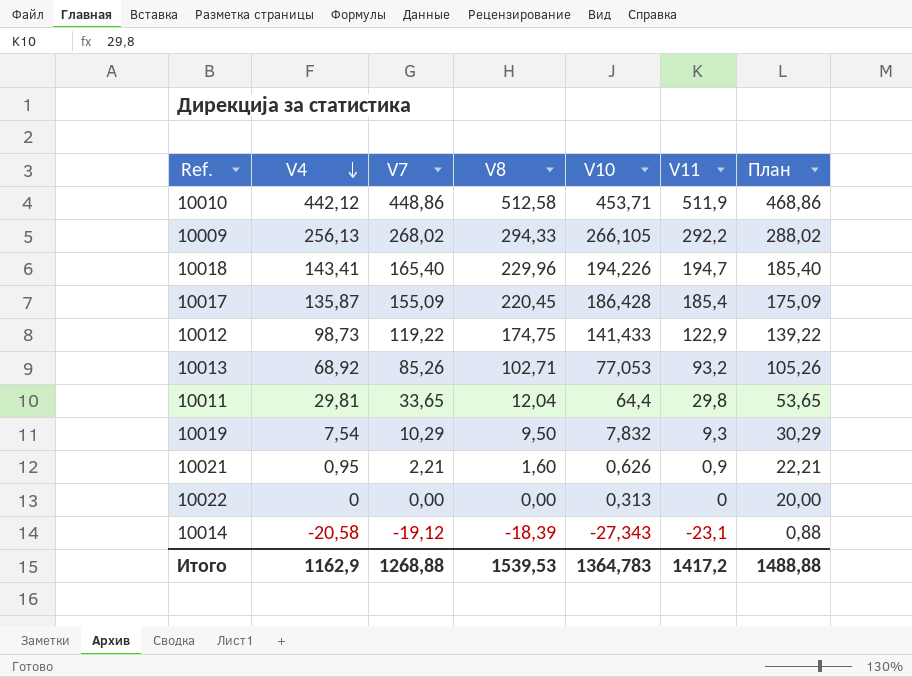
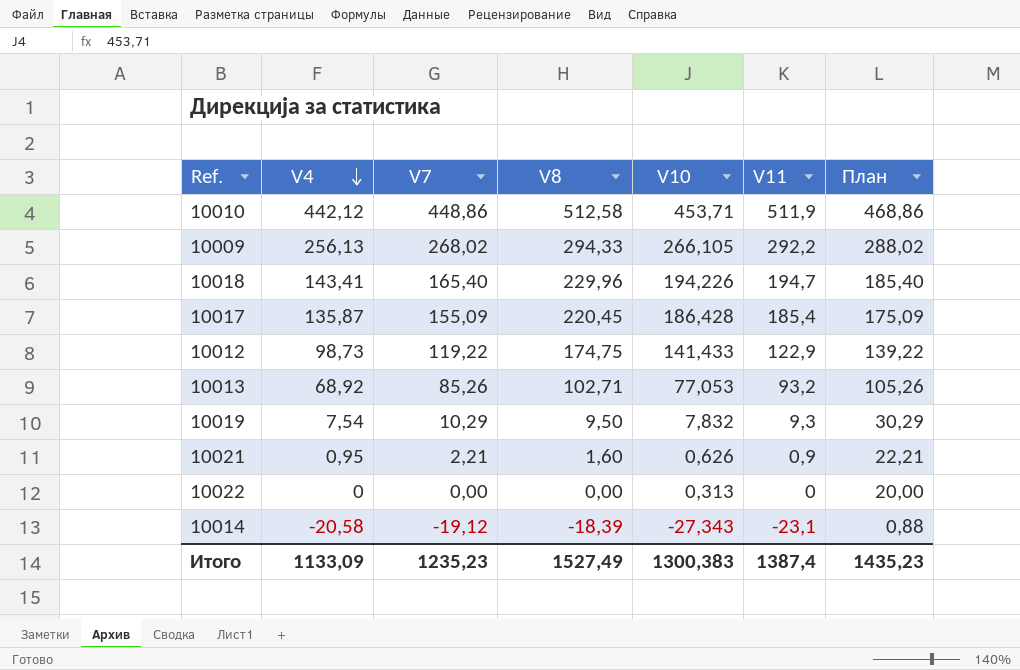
row 10011: 29,81 | 33,65 | 12,04 | 64,4 | 29,8 | 53,65 -> none
Итого | V4: 1162,9 -> 1133,09
Итого | V7: 1268,88 -> 1235,23
Итого | V8: 1539,53 -> 1527,49
Итого | V10: 1364,783 -> 1300,383
Итого | V11: 1417,2 -> 1387,4
Итого | План: 1488,88 -> 1435,23

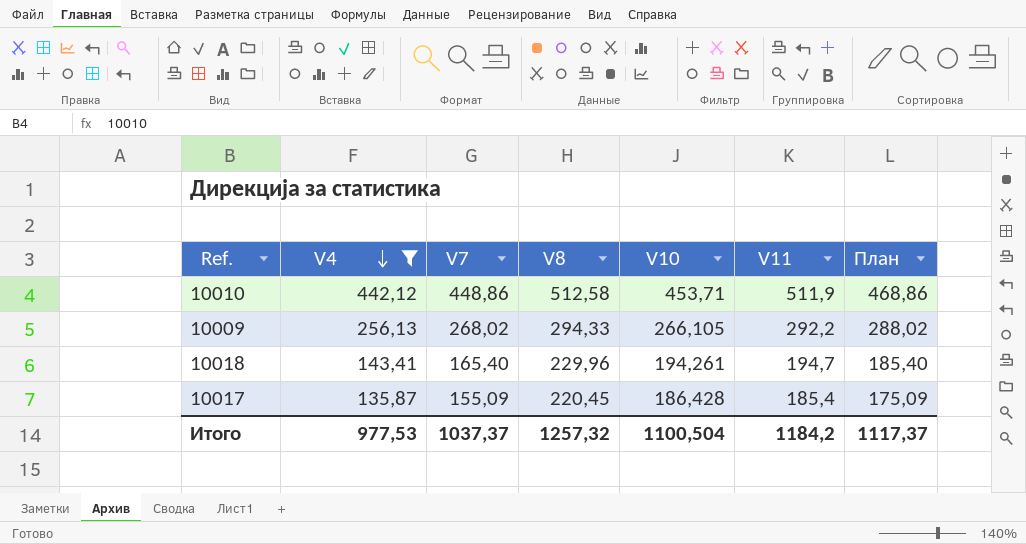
filter: none -> V4 >= 135,87
10018 | V10: 194,226 -> 194,261
Итого | V4: 1133,09 -> 977,53
Итого | V7: 1235,23 -> 1037,37
Итого | V8: 1527,49 -> 1257,32
Итого | V10: 1300,383 -> 1100,504
Итого | V11: 1387,4 -> 1184,2
Итого | План: 1435,23 -> 1117,37

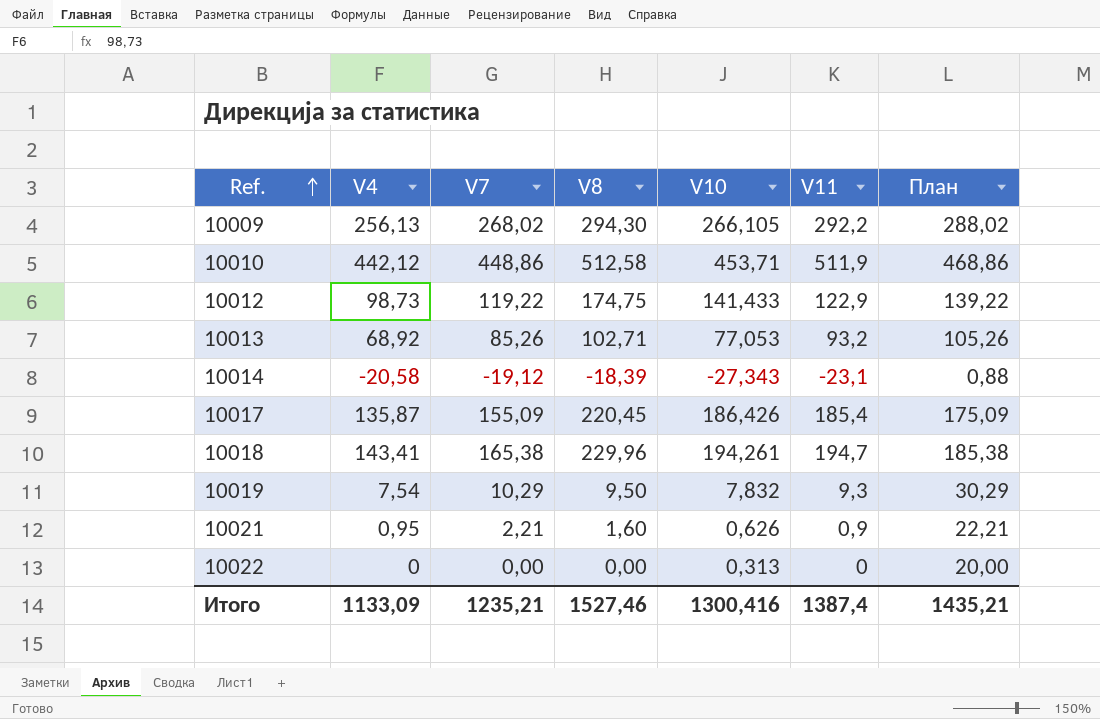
filter: V4 >= 135,87 -> none
row order: V4 descending -> Ref. ascending
10009 | V8: 294,33 -> 294,30
10017 | V10: 186,428 -> 186,426
10018 | V7: 165,40 -> 165,38
10018 | План: 185,40 -> 185,38
Итого | V4: 977,53 -> 1133,09
Итого | V7: 1037,37 -> 1235,21
Итого | V8: 1257,32 -> 1527,46
Итого | V10: 1100,504 -> 1300,416
Итого | V11: 1184,2 -> 1387,4
Итого | План: 1117,37 -> 1435,21

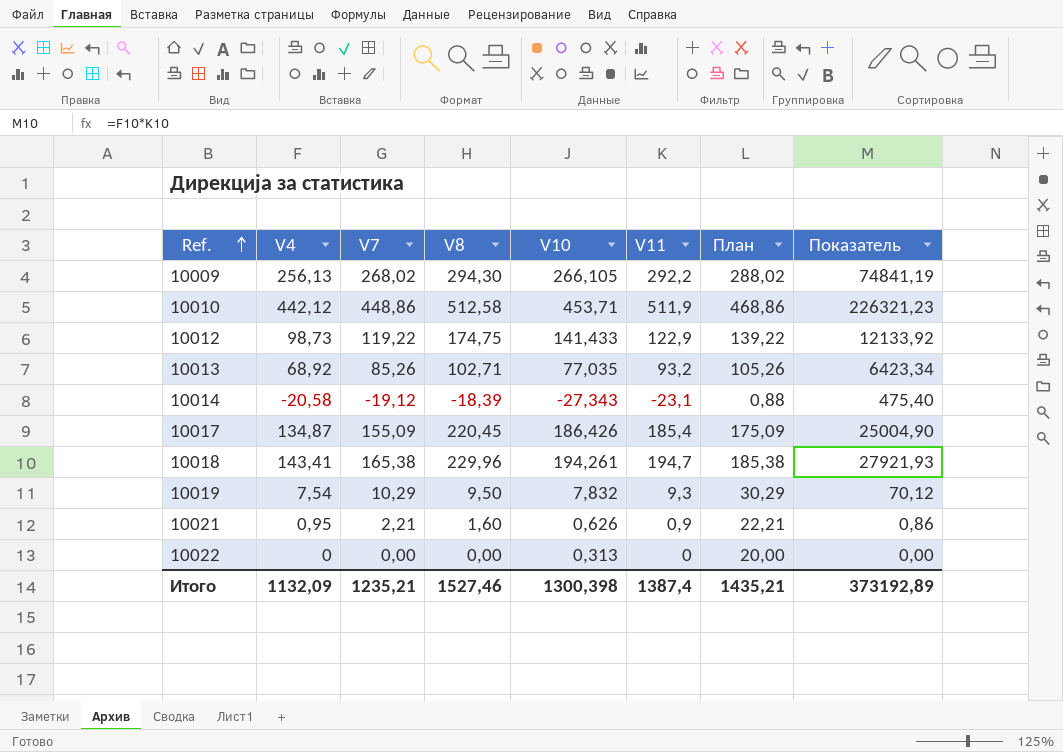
column Показатель | formula: none -> [V4] * [V11]
10013 | V10: 77,053 -> 77,035
10017 | V4: 135,87 -> 134,87
Итого | V4: 1133,09 -> 1132,09
Итого | V10: 1300,416 -> 1300,398

